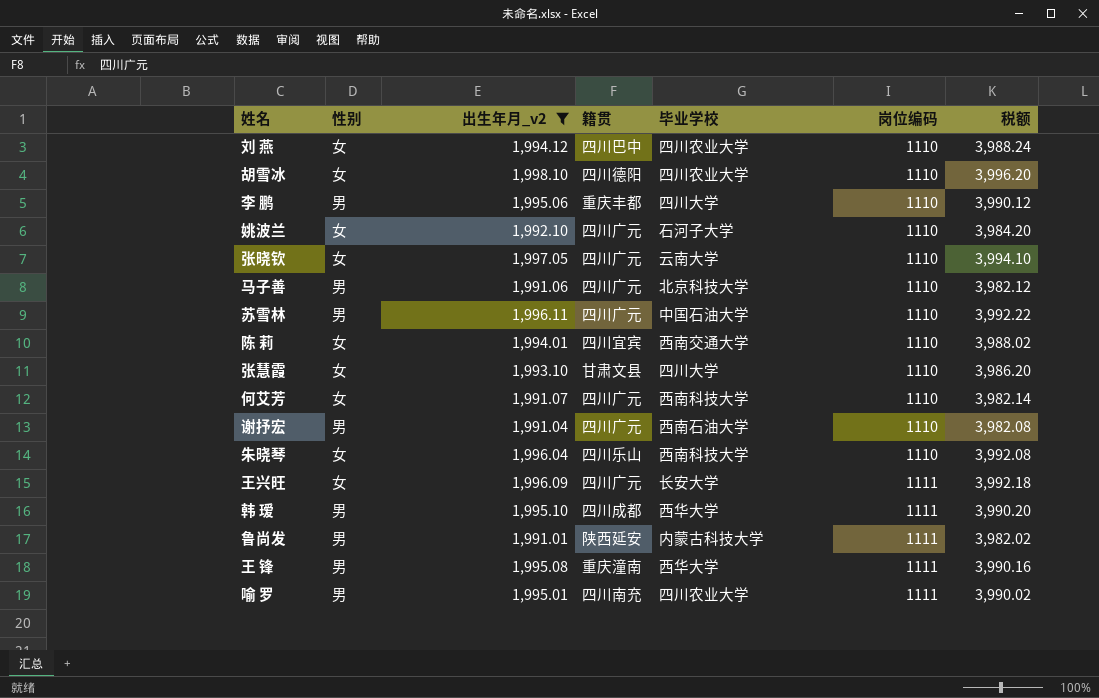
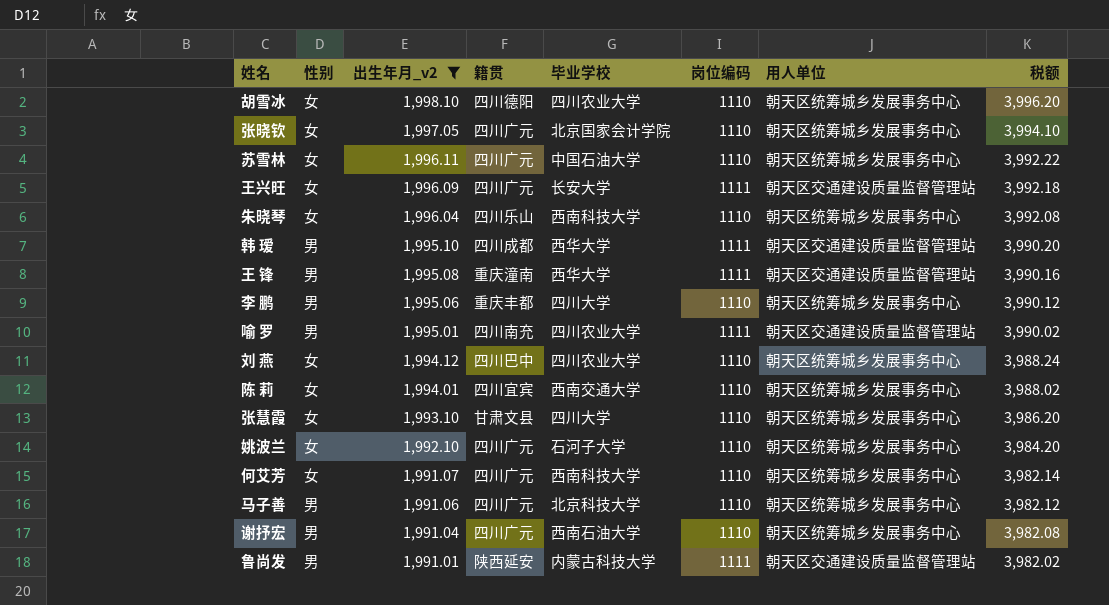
row order: 岗位编码 ascending -> 出生年月_v2 descending
column 用人单位 | position: none -> 7
张晓钦 | 毕业学校: 云南大学 -> 北京国家会计学院
苏雪林 | 性别: 男 -> 女

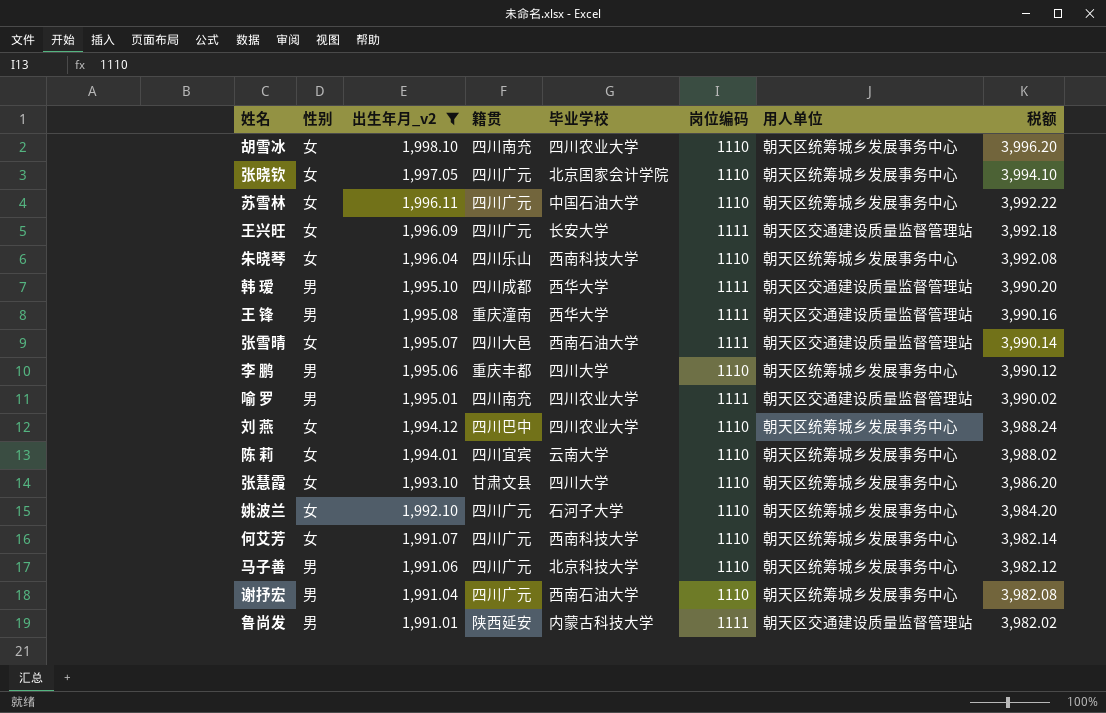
胡雪冰 | 籍贯: 四川德阳 -> 四川南充
row 张雪晴: none -> 女 | 1,995.07 | 四川大邑 | 西南石油大学 | 1111 | 朝天区交通建设质量监督管理站 | 3,990.14
陈 莉 | 毕业学校: 西南交通大学 -> 云南大学

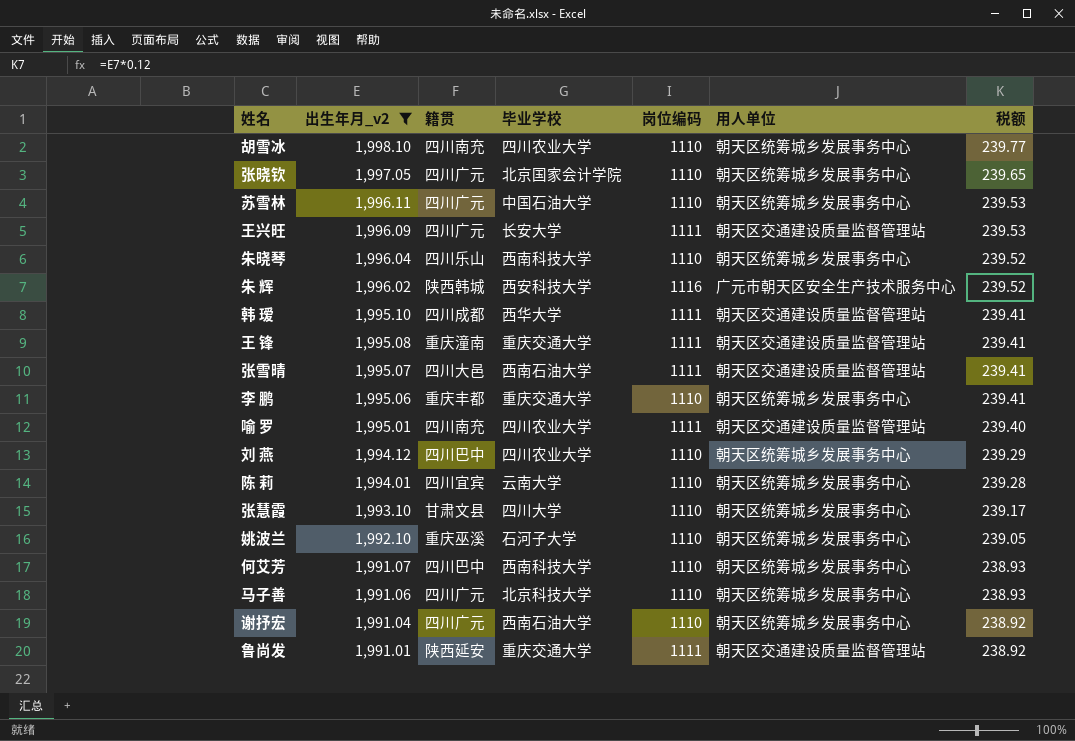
column 性别 | position: 2 -> none
column 税额 | formula: [出生年月_v2] * 2 -> [出生年月_v2] * 0.12
row 朱 辉: none -> 1,996.02 | 陕西韩城 | 西安科技大学 | 1116 | 广元市朝天区安全生产技术服务中心 | 239.52
王 锋 | 毕业学校: 西华大学 -> 重庆交通大学
李 鹏 | 毕业学校: 四川大学 -> 重庆交通大学
姚波兰 | 籍贯: 四川广元 -> 重庆巫溪
何艾芳 | 籍贯: 四川广元 -> 四川巴中
鲁尚发 | 毕业学校: 内蒙古科技大学 -> 重庆交通大学

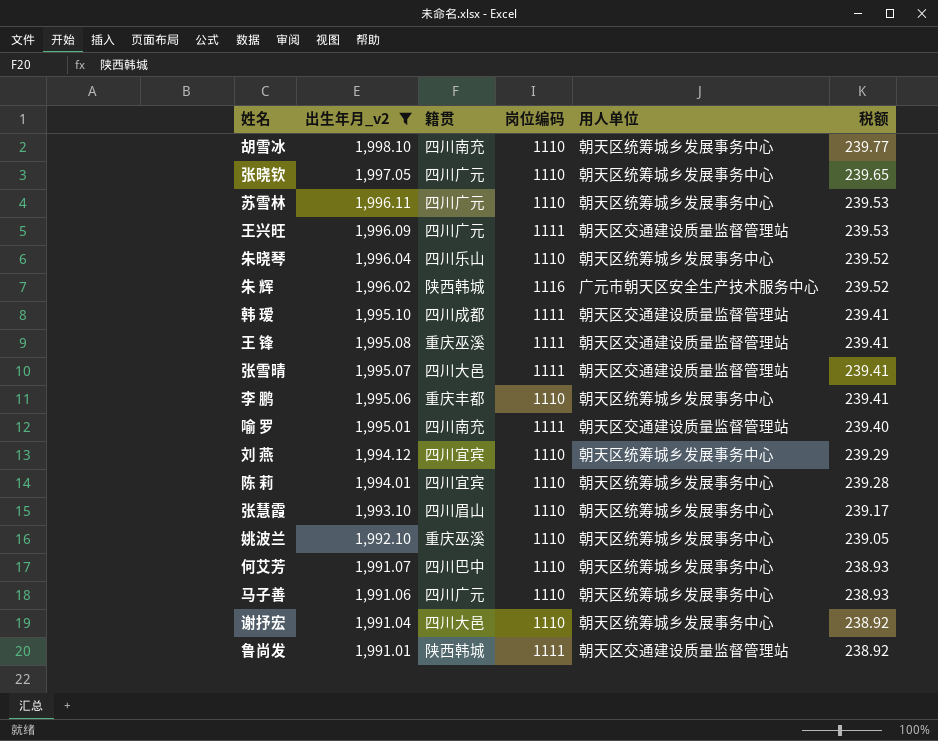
column 毕业学校 | position: 4 -> none
王 锋 | 籍贯: 重庆潼南 -> 重庆巫溪
刘 燕 | 籍贯: 四川巴中 -> 四川宜宾
张慧霞 | 籍贯: 甘肃文县 -> 四川眉山
谢抒宏 | 籍贯: 四川广元 -> 四川大邑
鲁尚发 | 籍贯: 陕西延安 -> 陕西韩城

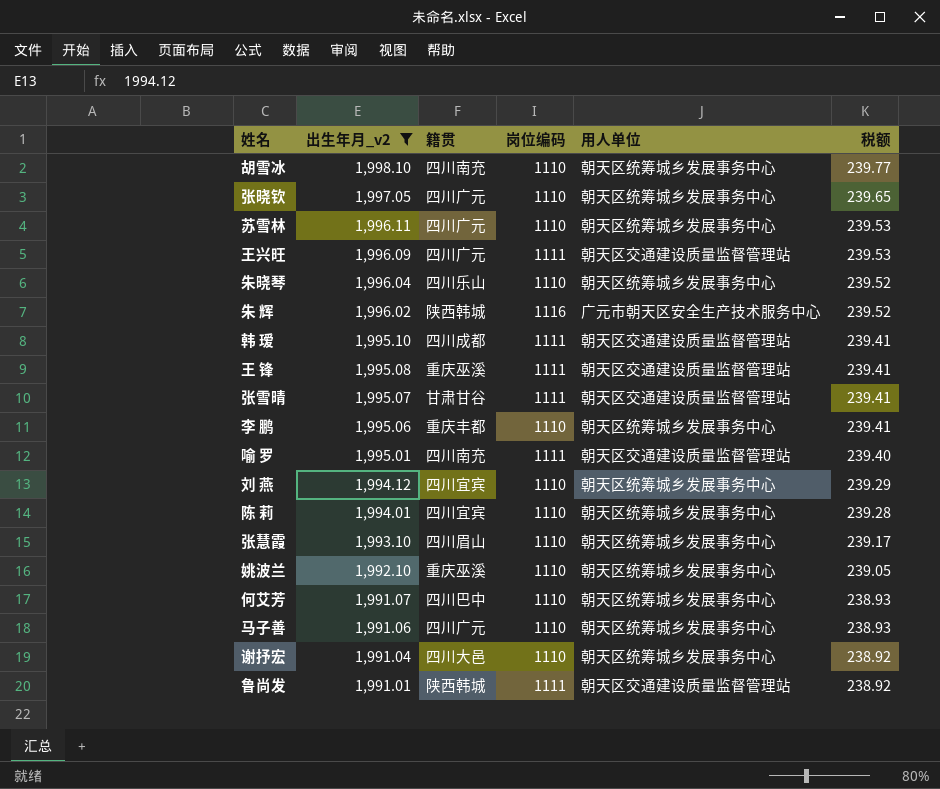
张雪晴 | 籍贯: 四川大邑 -> 甘肃甘谷

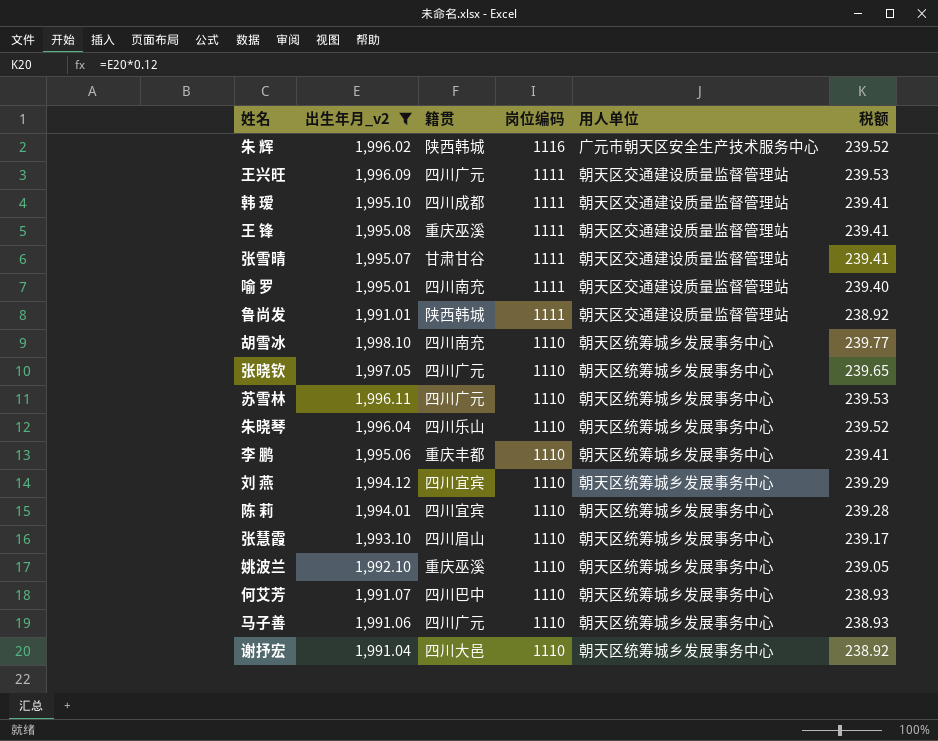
row order: 出生年月_v2 descending -> 岗位编码 descending

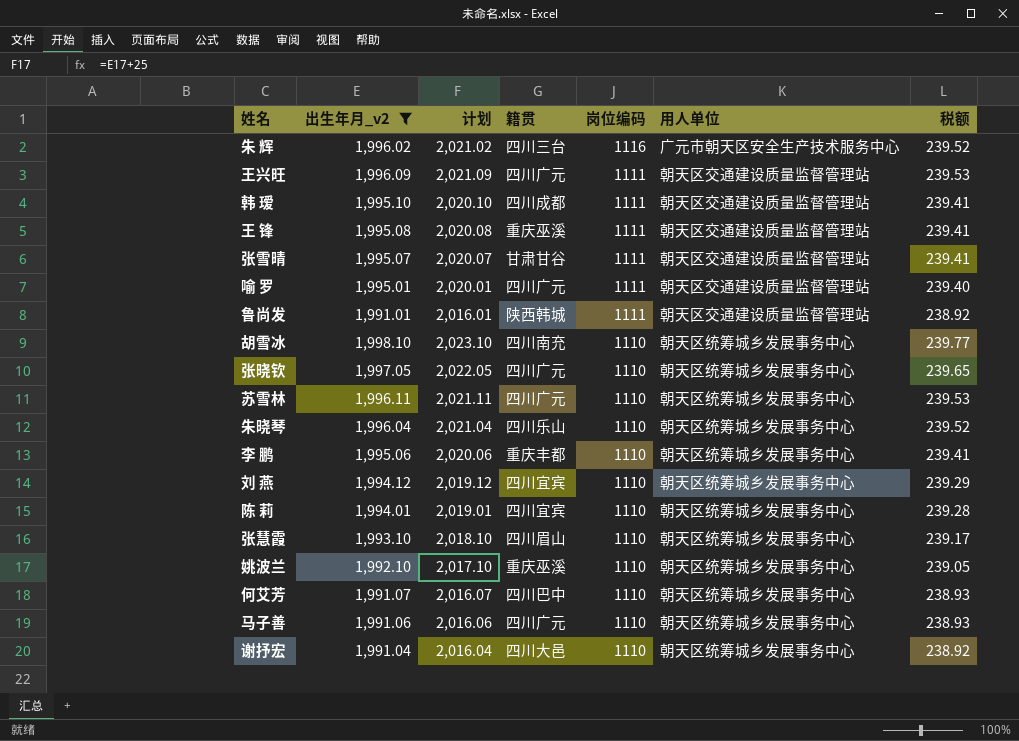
column 计划 | formula: none -> [出生年月_v2] + 25
朱 辉 | 籍贯: 陕西韩城 -> 四川三台
喻 罗 | 籍贯: 四川南充 -> 四川广元

